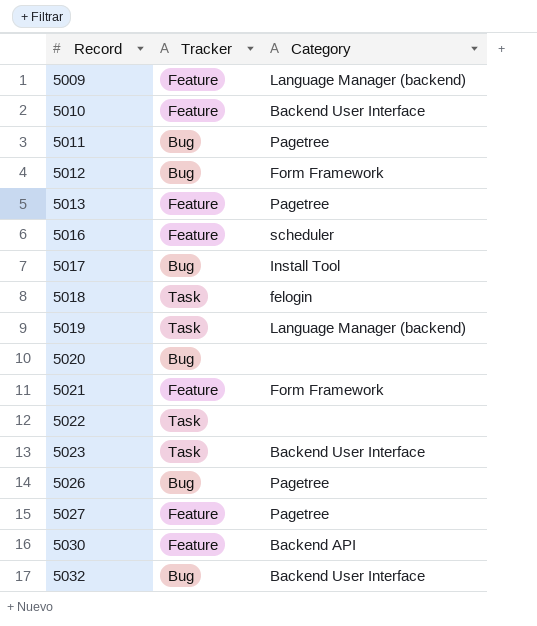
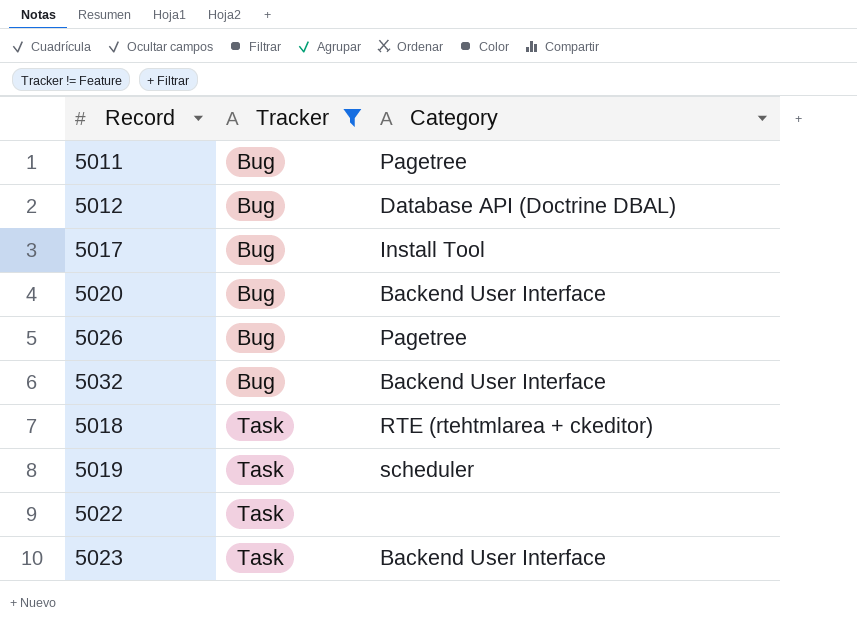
filter: none -> Tracker != Feature
row order: Record ascending -> Tracker ascending
5012 | Category: Form Framework -> Database API (Doctrine DBAL)
5020 | Category: none -> Backend User Interface
5018 | Category: felogin -> RTE (rtehtmlarea + ckeditor)
5019 | Category: Language Manager (backend) -> scheduler

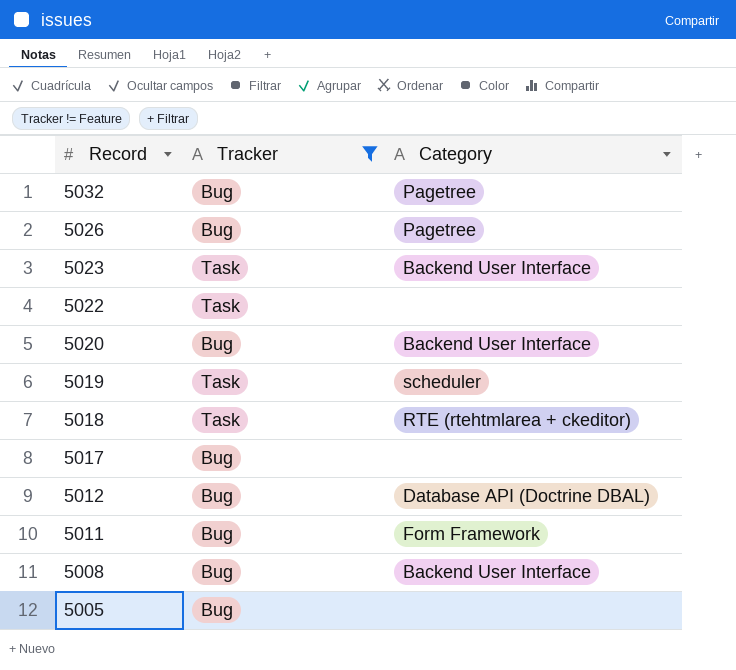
row order: Tracker ascending -> Record descending
5032 | Category: Backend User Interface -> Pagetree
5017 | Category: Install Tool -> none
5011 | Category: Pagetree -> Form Framework
row 5008: none -> Bug | Backend User Interface
row 5005: none -> Bug | none

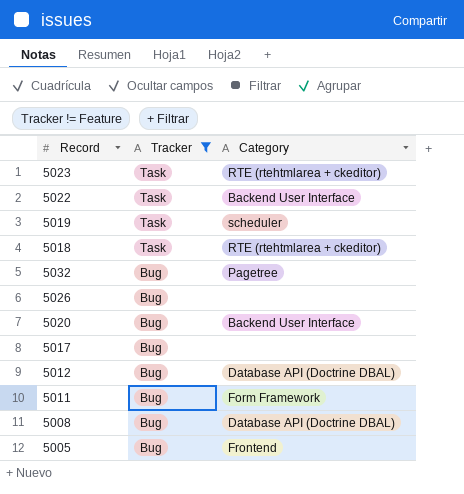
row order: Record descending -> Tracker descending
5023 | Category: Backend User Interface -> RTE (rtehtmlarea + ckeditor)
5022 | Category: none -> Backend User Interface
5026 | Category: Pagetree -> none
5008 | Category: Backend User Interface -> Database API (Doctrine DBAL)
5005 | Category: none -> Frontend

